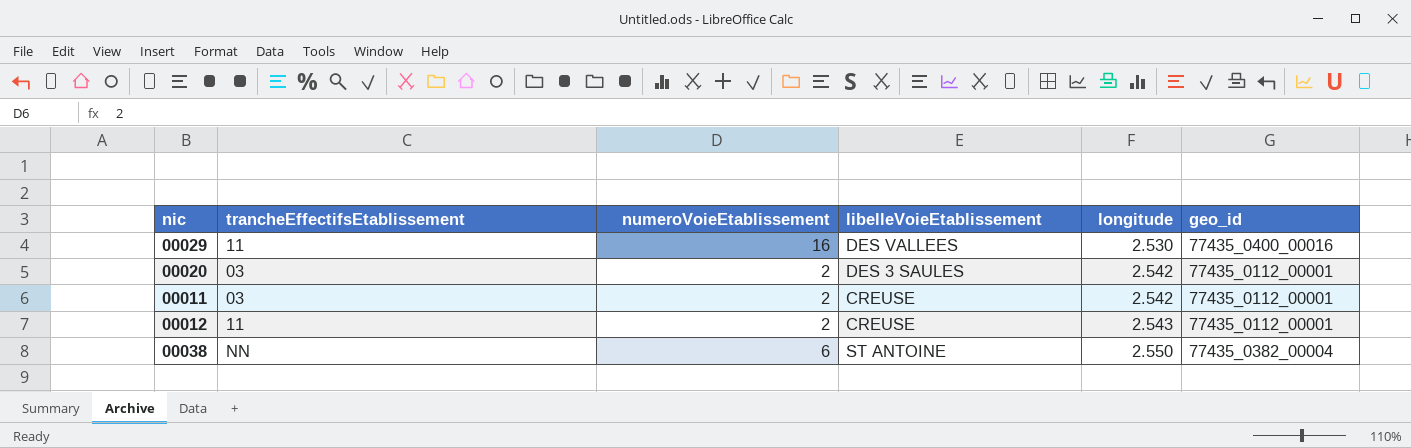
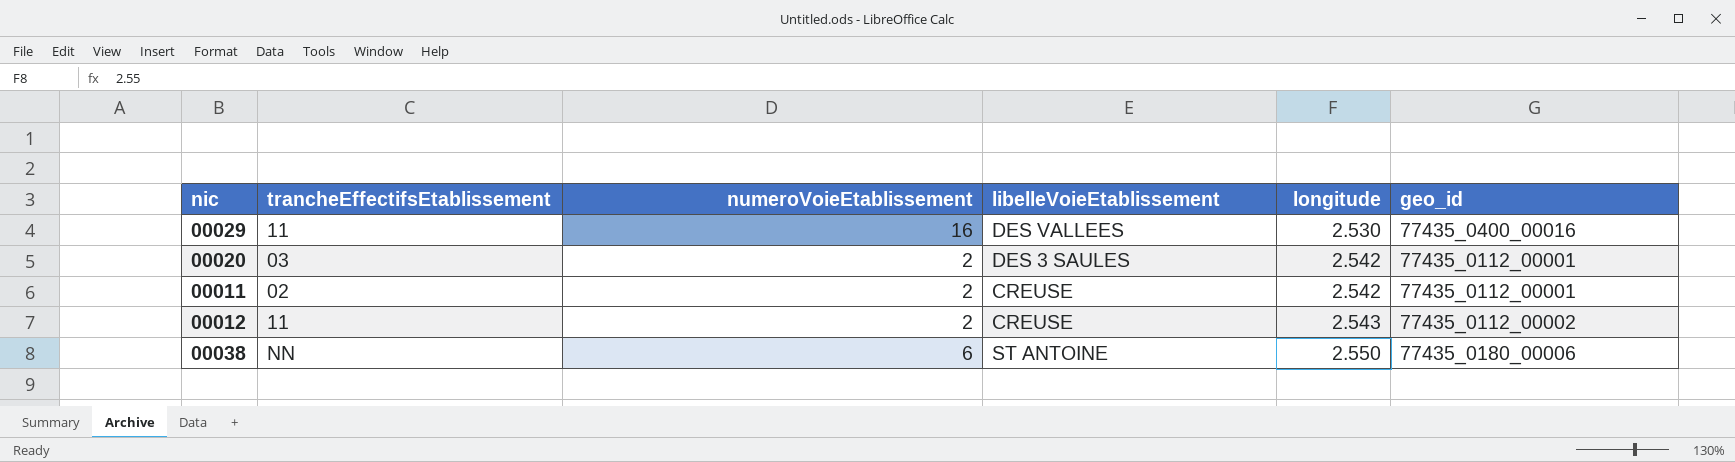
00011 | trancheEffectifsEtablissement: 03 -> 02
00012 | geo_id: 77435_0112_00001 -> 77435_0112_00002
00038 | geo_id: 77435_0382_00004 -> 77435_0180_00006

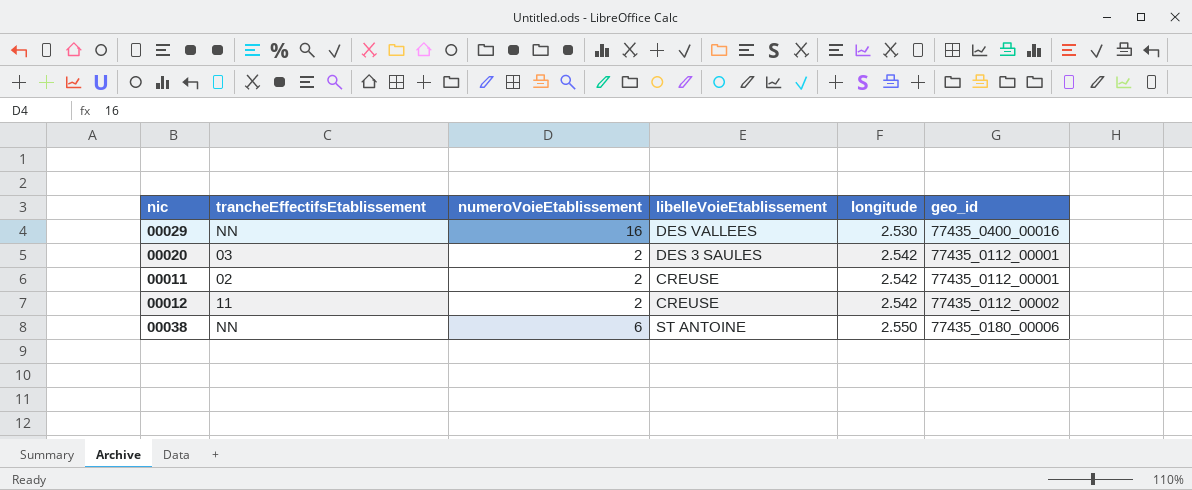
00029 | trancheEffectifsEtablissement: 11 -> NN
00012 | longitude: 2.543 -> 2.542

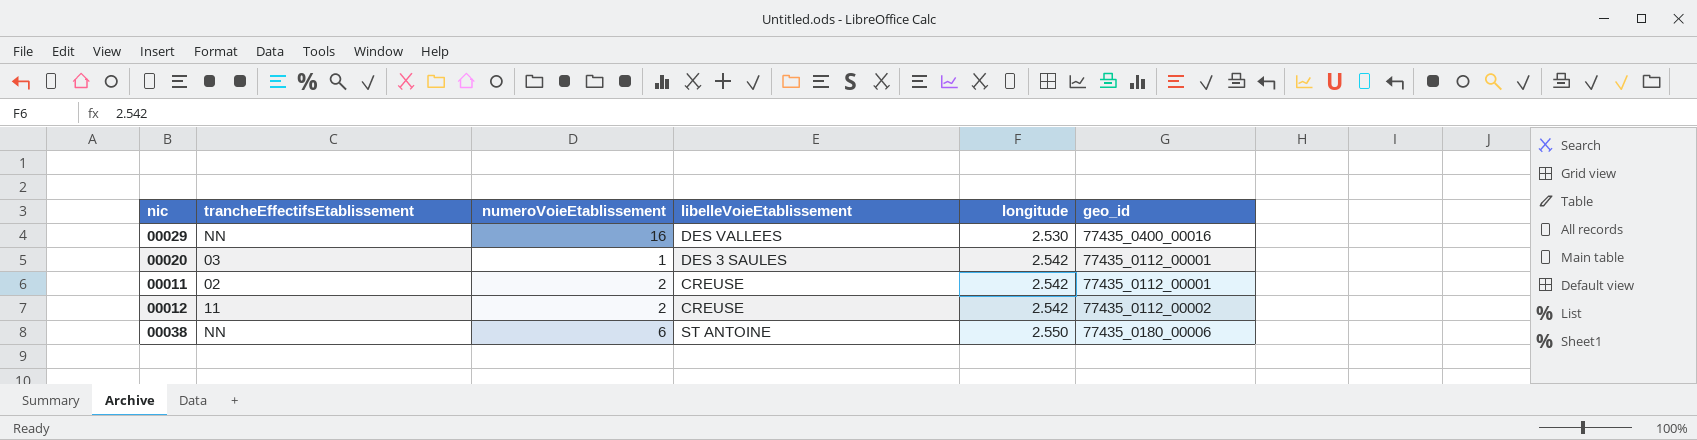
00020 | numeroVoieEtablissement: 2 -> 1

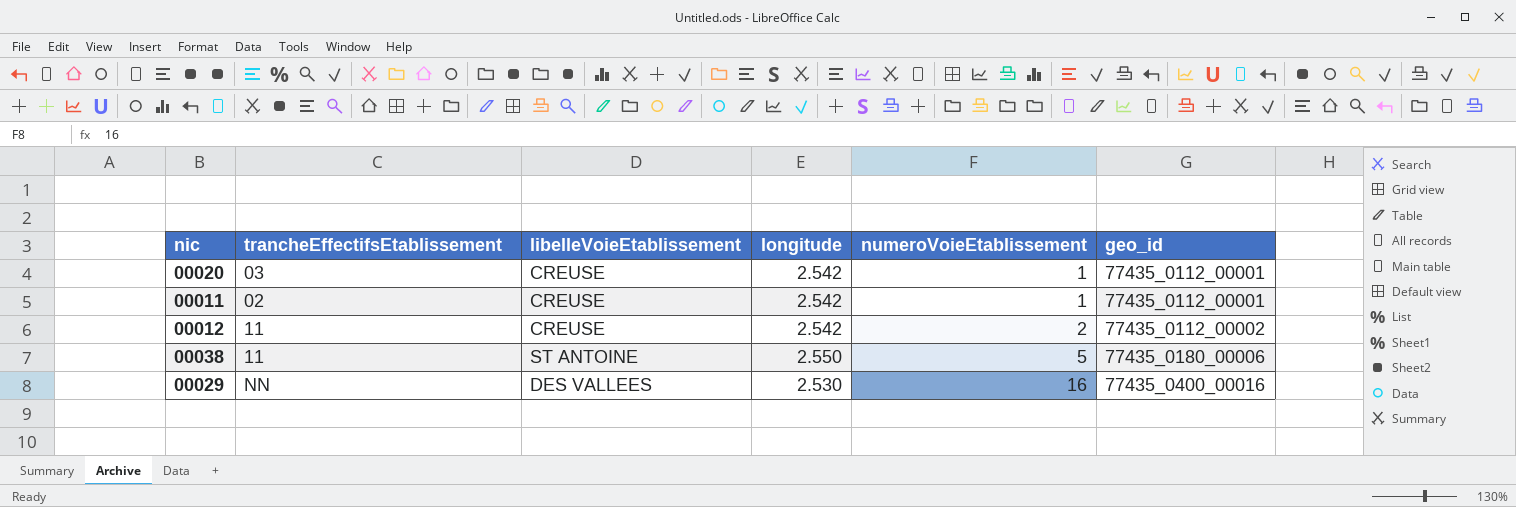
row order: longitude ascending -> numeroVoieEtablissement ascending
column numeroVoieEtablissement | position: 3 -> 5
00020 | libelleVoieEtablissement: DES 3 SAULES -> CREUSE
00011 | numeroVoieEtablissement: 2 -> 1
00038 | trancheEffectifsEtablissement: NN -> 11
00038 | numeroVoieEtablissement: 6 -> 5

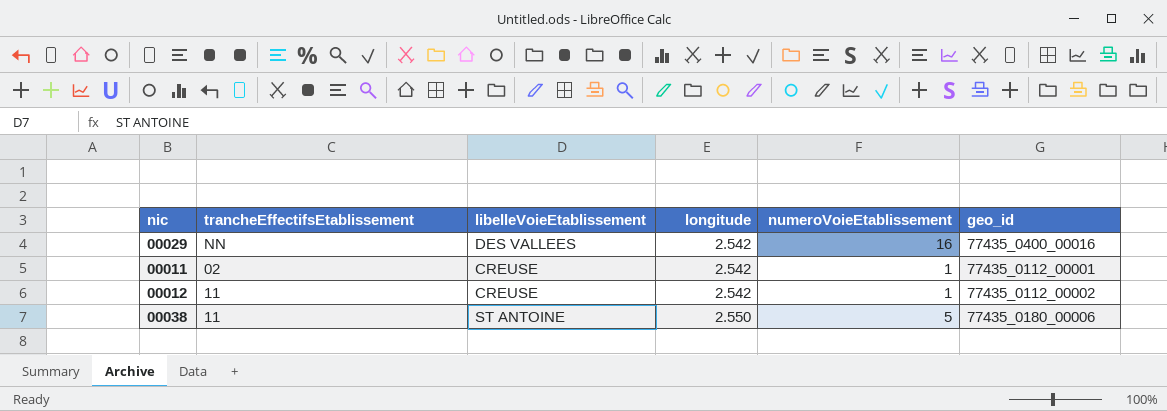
row order: numeroVoieEtablissement ascending -> longitude ascending
row 00020: 03 | CREUSE | 2.542 | 1 | 77435_0112_00001 -> none
00029 | longitude: 2.530 -> 2.542
00012 | numeroVoieEtablissement: 2 -> 1

